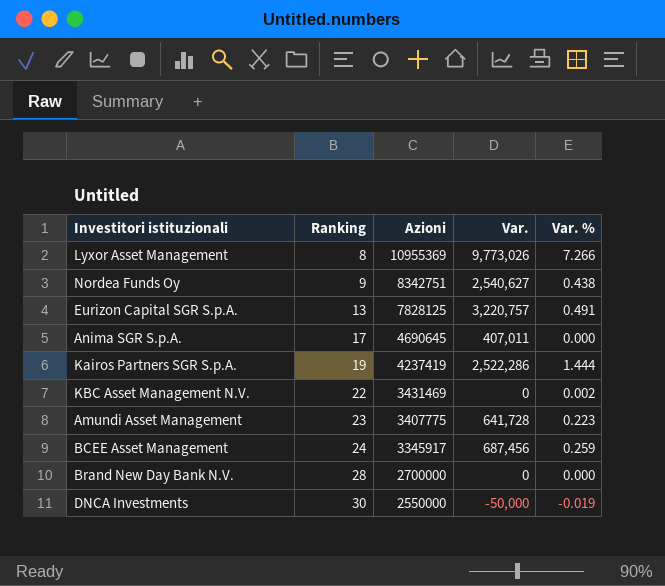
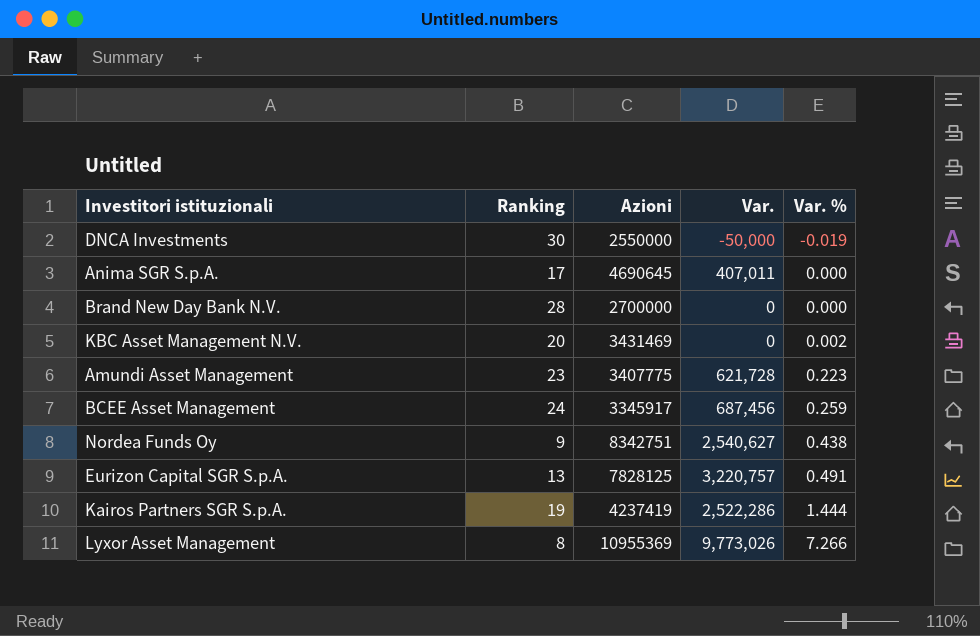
row order: Ranking ascending -> Var. % ascending
KBC Asset Management N.V. | Ranking: 22 -> 20
Amundi Asset Management | Var.: 641,728 -> 621,728

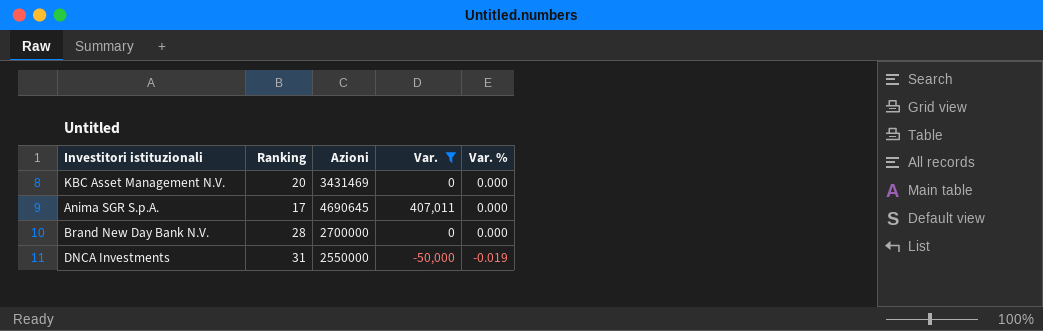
filter: none -> Var. <= 407,011
row order: Var. % ascending -> Var. % descending
KBC Asset Management N.V. | Var. %: 0.002 -> 0.000
DNCA Investments | Ranking: 30 -> 31

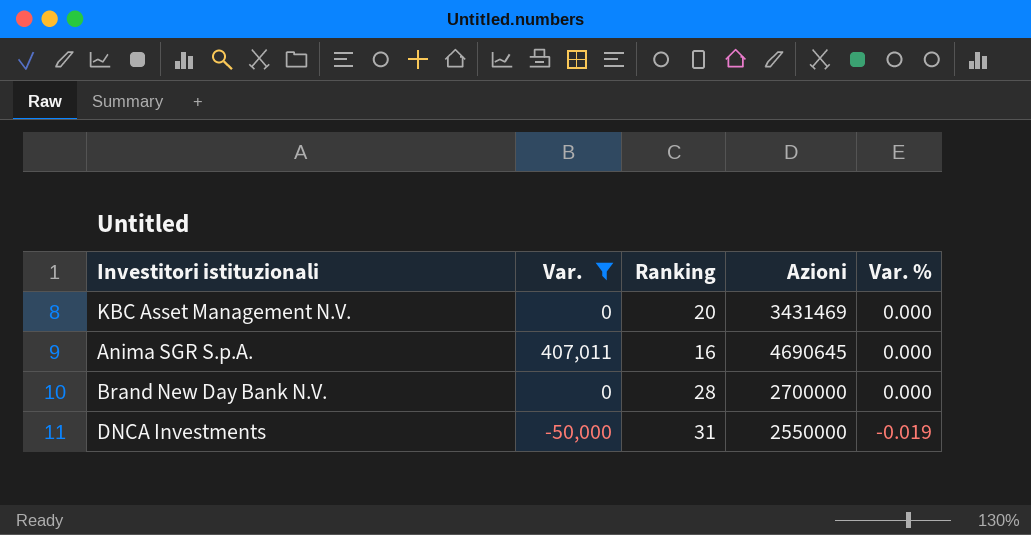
column Var. | position: 4 -> 2
Anima SGR S.p.A. | Ranking: 17 -> 16

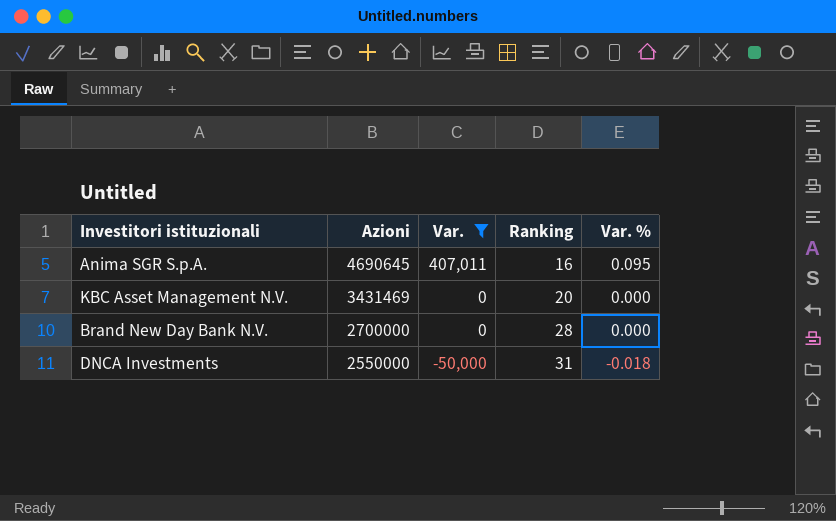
row order: Var. % descending -> Azioni descending
column Azioni | position: 4 -> 2
Anima SGR S.p.A. | Var. %: 0.000 -> 0.095
DNCA Investments | Var. %: -0.019 -> -0.018

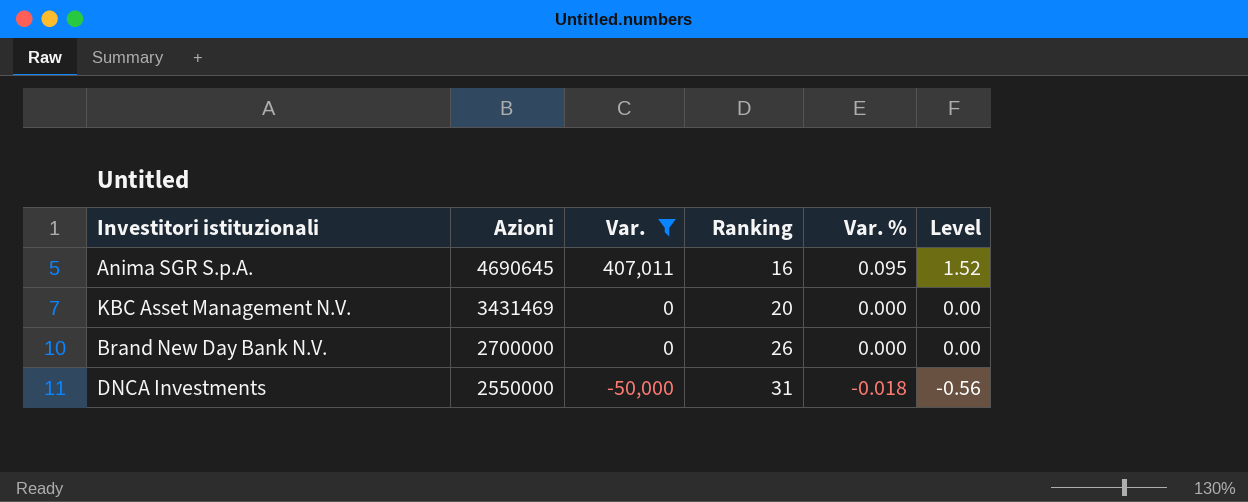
column Level | formula: none -> [Ranking] * [Var. %]
Brand New Day Bank N.V. | Ranking: 28 -> 26

